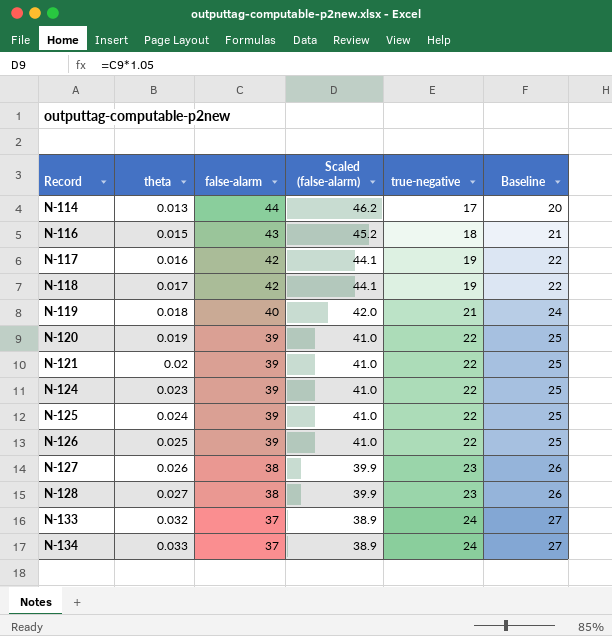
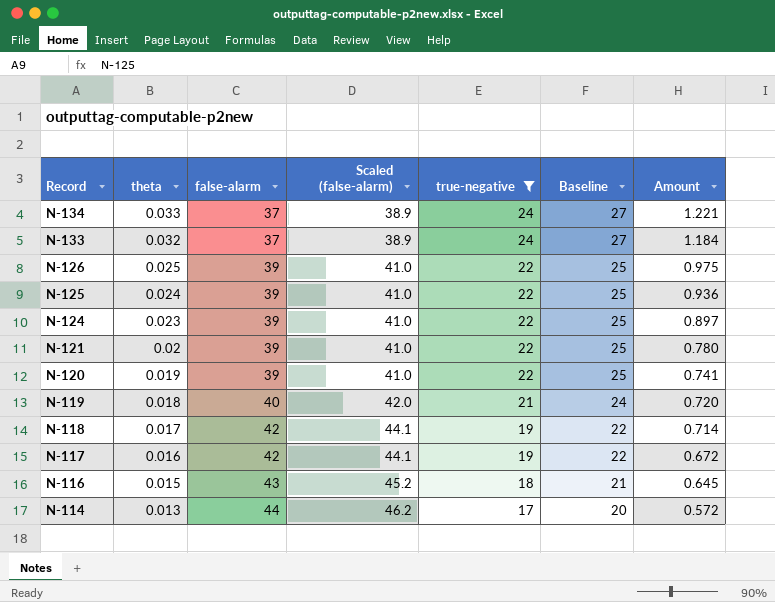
filter: none -> true-negative != 23
row order: Record ascending -> Record descending
column Amount | formula: none -> [theta] * [false-alarm]

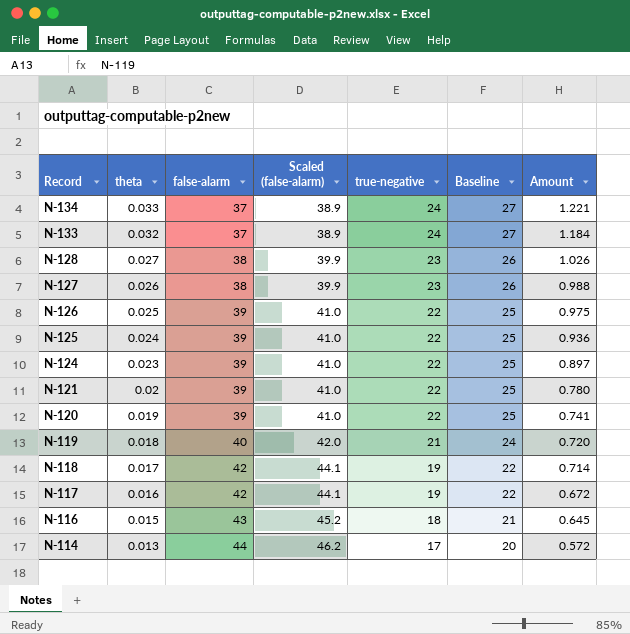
filter: true-negative != 23 -> none

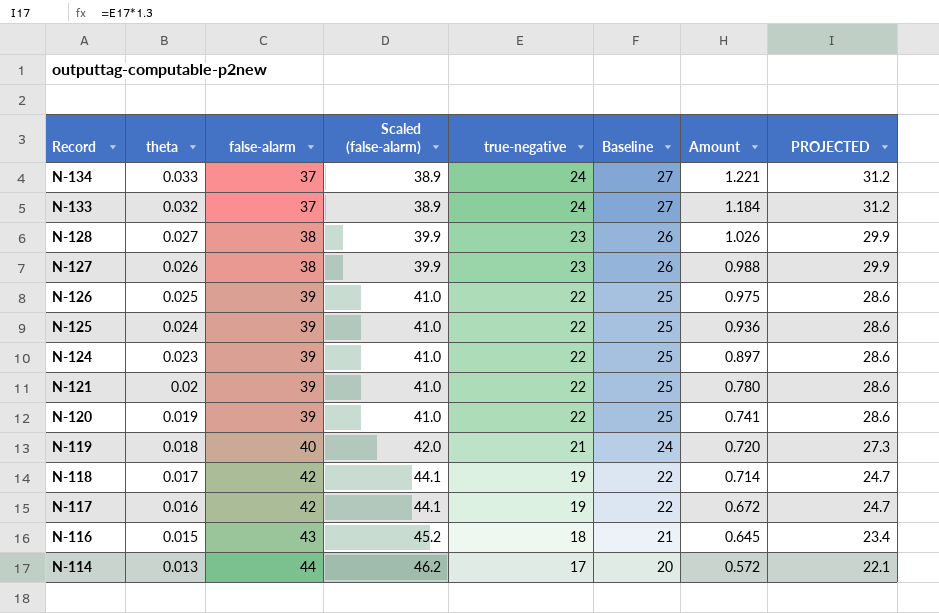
column PROJECTED | formula: none -> [true-negative] * 1.3

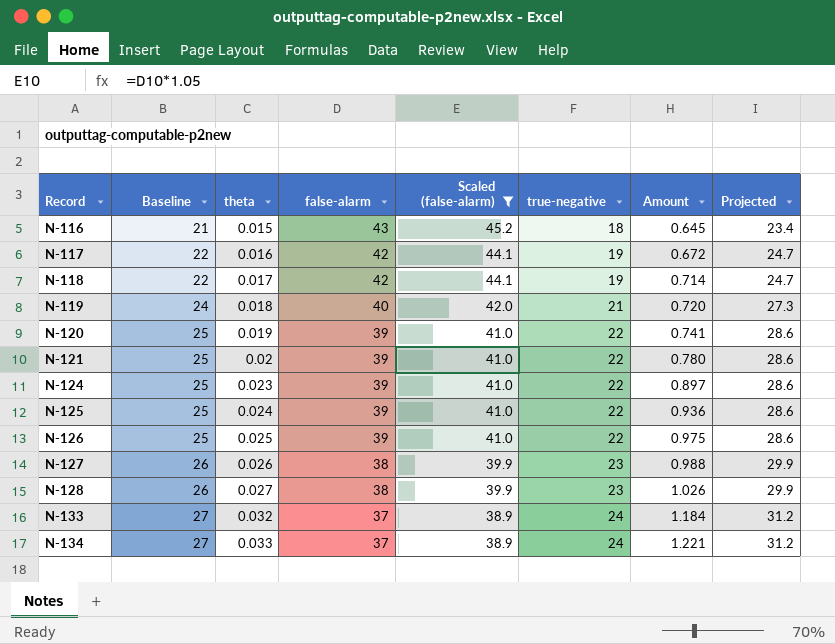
filter: none -> Scaled (false-alarm) != 46.2
row order: Record descending -> Record ascending
column Baseline | position: 6 -> 2
column name: PROJECTED -> Projected

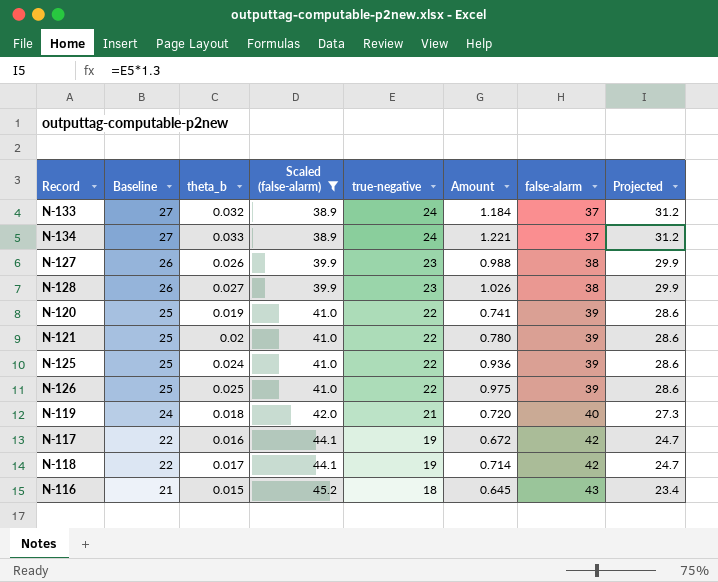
row order: Record ascending -> Baseline descending
column name: theta -> theta_b
column false-alarm | position: 4 -> 7
row N-124: 25 | 0.023 | 39 | 41.0 | 22 | 0.897 | 28.6 -> none

